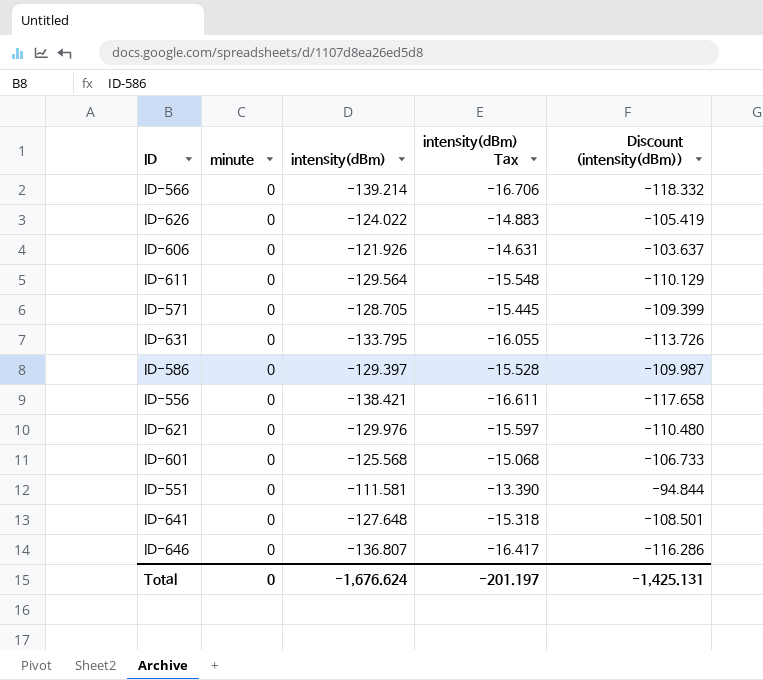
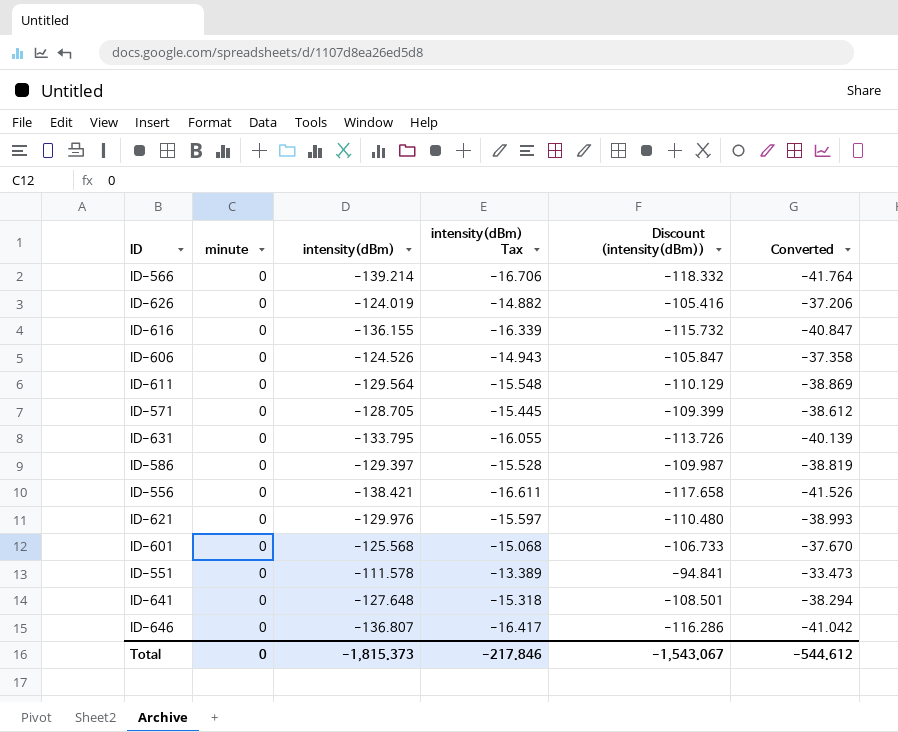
column Converted | formula: none -> [intensity(dBm)] * 0.3
ID-626 | intensity(dBm): -124.022 -> -124.019
ID-626 | intensity(dBm) Tax: -14.883 -> -14.882
ID-626 | Discount (intensity(dBm)): -105.419 -> -105.416
row ID-616: none -> 0 | -136.155 | -16.339 | -115.732 | -40.847
ID-606 | intensity(dBm): -121.926 -> -124.526
ID-606 | intensity(dBm) Tax: -14.631 -> -14.943
ID-606 | Discount (intensity(dBm)): -103.637 -> -105.847
ID-551 | intensity(dBm): -111.581 -> -111.578
ID-551 | intensity(dBm) Tax: -13.390 -> -13.389
ID-551 | Discount (intensity(dBm)): -94.844 -> -94.841
Total | intensity(dBm): -1,676.624 -> -1,815.373
Total | intensity(dBm) Tax: -201.197 -> -217.846
Total | Discount (intensity(dBm)): -1,425.131 -> -1,543.067

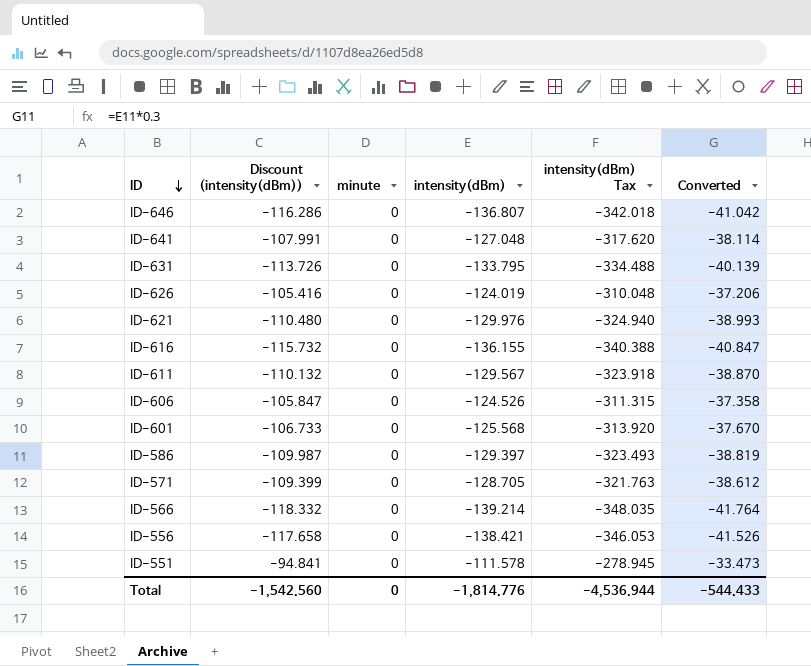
row order: none -> ID descending
column Discount (intensity(dBm)) | position: 5 -> 2
column intensity(dBm) Tax | formula: [intensity(dBm)] * 0.12 -> [intensity(dBm)] * 2.5
ID-641 | Discount (intensity(dBm)): -108.501 -> -107.991
ID-641 | intensity(dBm): -127.648 -> -127.048
ID-641 | Converted: -38.294 -> -38.114
ID-611 | Discount (intensity(dBm)): -110.129 -> -110.132
ID-611 | intensity(dBm): -129.564 -> -129.567
ID-611 | Converted: -38.869 -> -38.870
Total | Discount (intensity(dBm)): -1,543.067 -> -1,542.560
Total | intensity(dBm): -1,815.373 -> -1,814.776
Total | intensity(dBm) Tax: -217.846 -> -4,536.944
Total | Converted: -544.612 -> -544.433

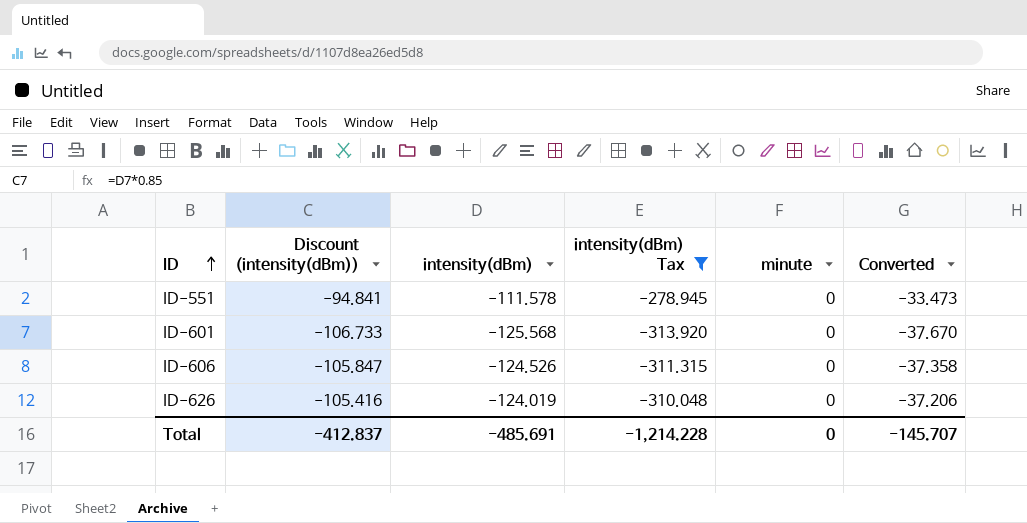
filter: none -> intensity(dBm) Tax >= -313.920
row order: ID descending -> ID ascending
column minute | position: 3 -> 5
Total | Discount (intensity(dBm)): -1,542.560 -> -412.837
Total | intensity(dBm): -1,814.776 -> -485.691
Total | intensity(dBm) Tax: -4,536.944 -> -1,214.228
Total | Converted: -544.433 -> -145.707

